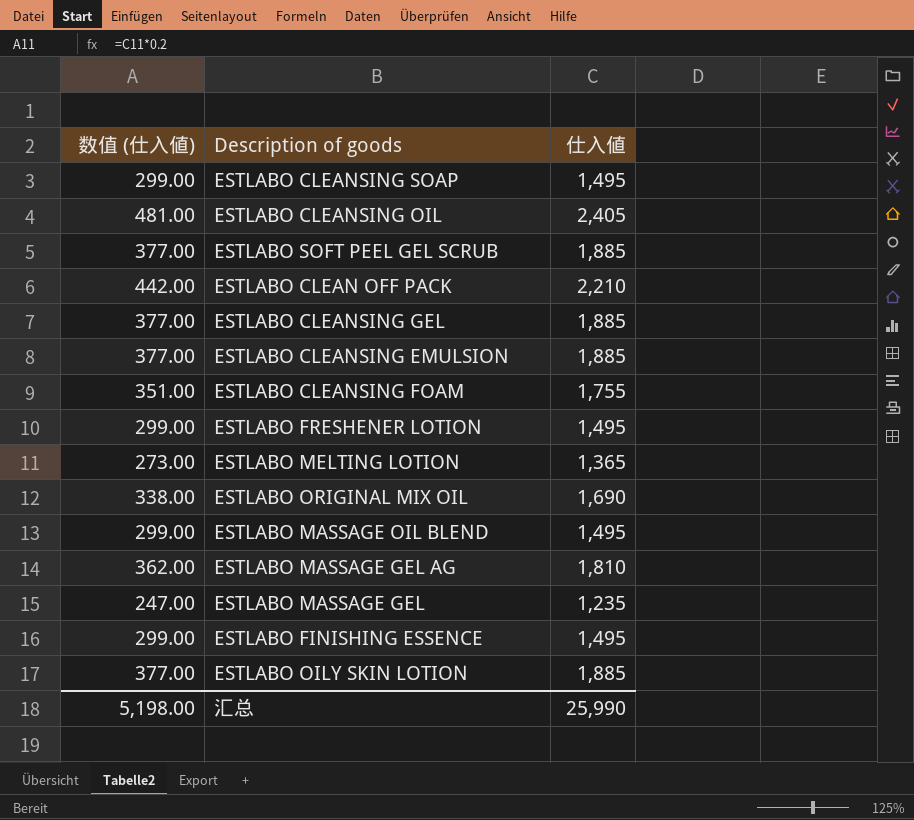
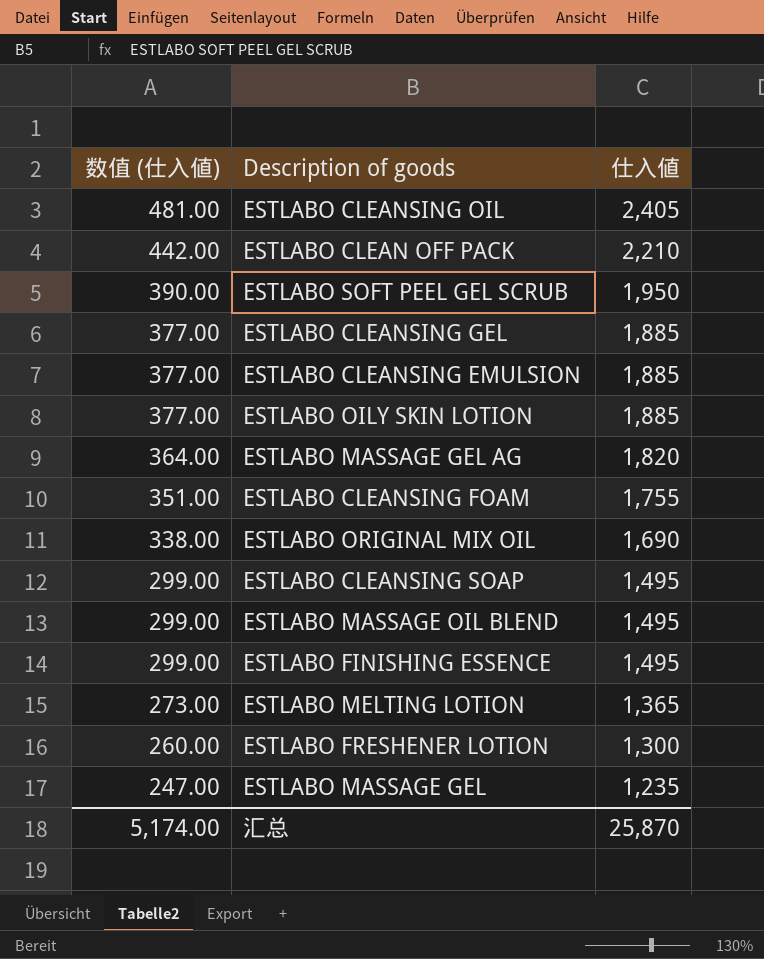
row order: none -> 数值 (仕入値) descending
ESTLABO SOFT PEEL GEL SCRUB | 数值 (仕入値): 377.00 -> 390.00
ESTLABO SOFT PEEL GEL SCRUB | 仕入値: 1,885 -> 1,950
ESTLABO MASSAGE GEL AG | 数值 (仕入値): 362.00 -> 364.00
ESTLABO MASSAGE GEL AG | 仕入値: 1,810 -> 1,820
ESTLABO FRESHENER LOTION | 数值 (仕入値): 299.00 -> 260.00
ESTLABO FRESHENER LOTION | 仕入値: 1,495 -> 1,300
汇总 | 数值 (仕入値): 5,198.00 -> 5,174.00
汇总 | 仕入値: 25,990 -> 25,870

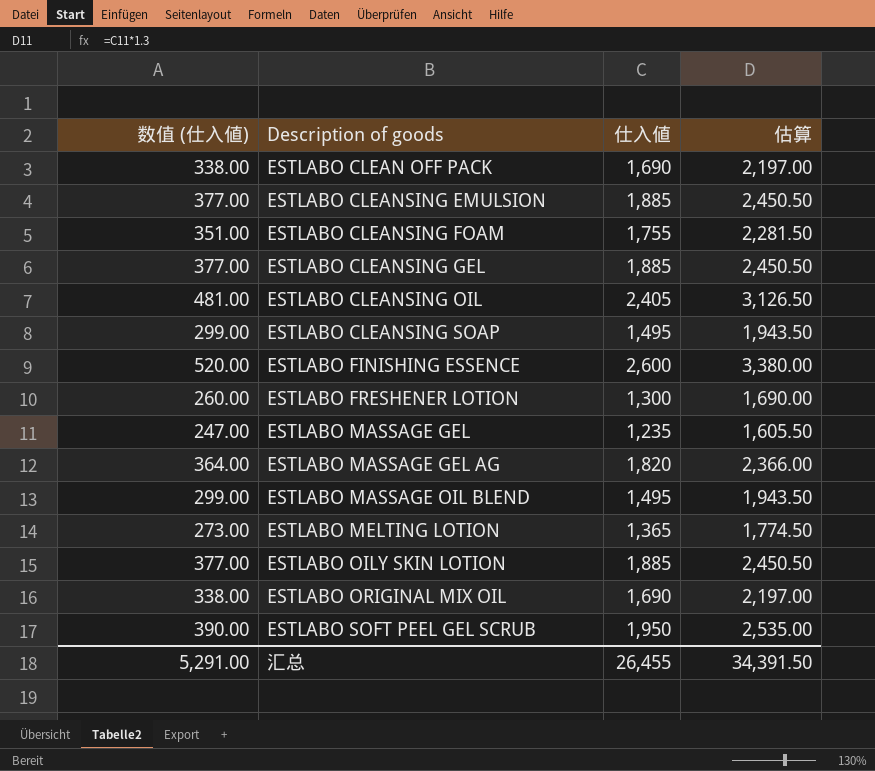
row order: 数值 (仕入値) descending -> Description of goods ascending
column 估算 | formula: none -> [仕入値] * 1.3
ESTLABO CLEAN OFF PACK | 数值 (仕入値): 442.00 -> 338.00
ESTLABO CLEAN OFF PACK | 仕入値: 2,210 -> 1,690
ESTLABO FINISHING ESSENCE | 数值 (仕入値): 299.00 -> 520.00
ESTLABO FINISHING ESSENCE | 仕入値: 1,495 -> 2,600
汇总 | 数值 (仕入値): 5,174.00 -> 5,291.00
汇总 | 仕入値: 25,870 -> 26,455

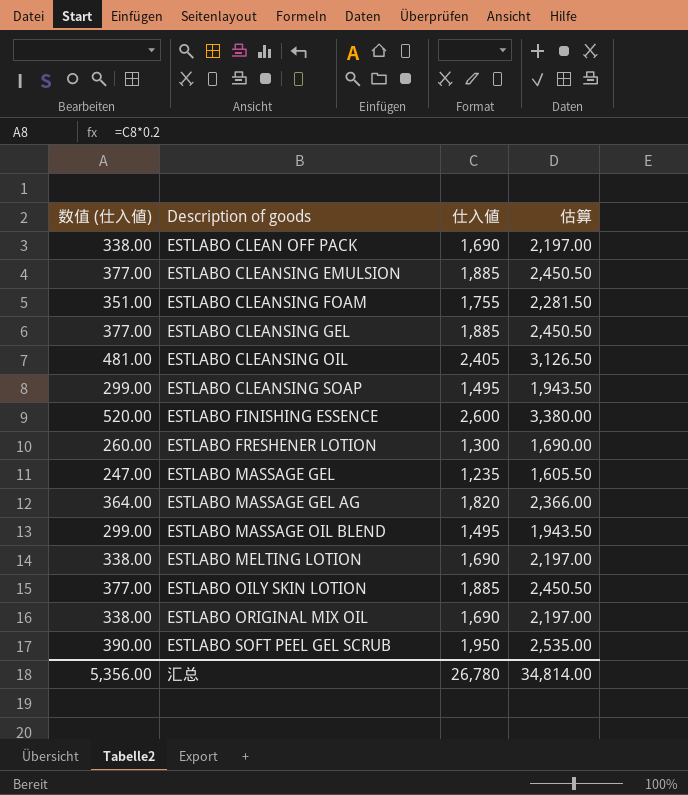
ESTLABO MELTING LOTION | 数值 (仕入値): 273.00 -> 338.00
ESTLABO MELTING LOTION | 仕入値: 1,365 -> 1,690
ESTLABO MELTING LOTION | 估算: 1,774.50 -> 2,197.00
汇总 | 数值 (仕入値): 5,291.00 -> 5,356.00
汇总 | 仕入値: 26,455 -> 26,780
汇总 | 估算: 34,391.50 -> 34,814.00

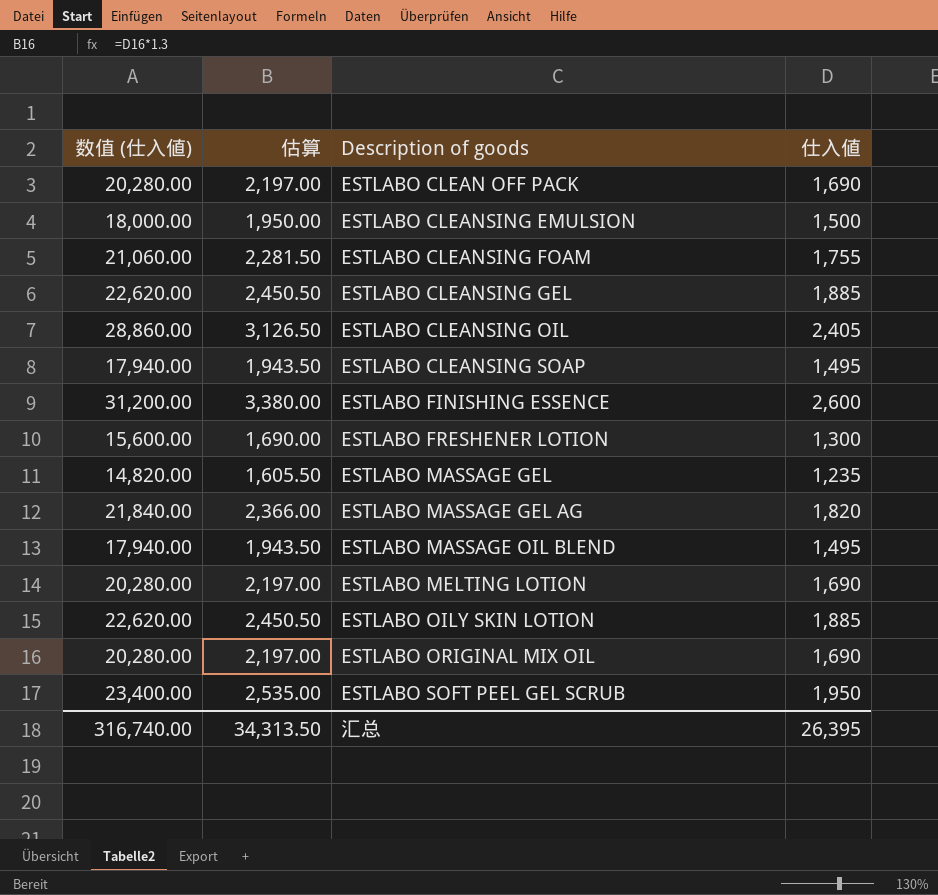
column 数值 (仕入値) | formula: [仕入値] * 0.2 -> [仕入値] * 12
column 估算 | position: 4 -> 2
ESTLABO CLEANSING EMULSION | 估算: 2,450.50 -> 1,950.00
ESTLABO CLEANSING EMULSION | 仕入値: 1,885 -> 1,500
汇总 | 数值 (仕入値): 5,356.00 -> 316,740.00
汇总 | 估算: 34,814.00 -> 34,313.50
汇总 | 仕入値: 26,780 -> 26,395

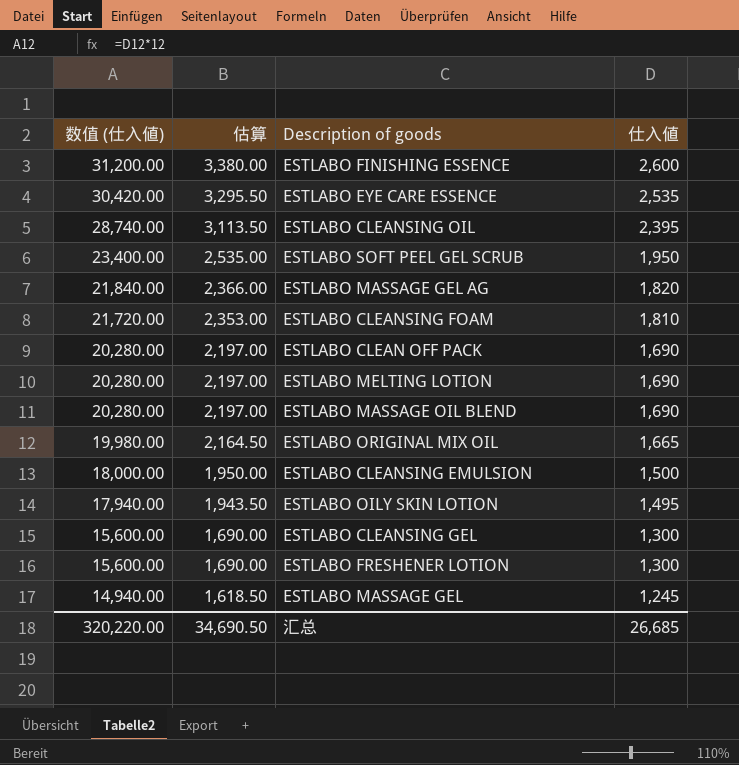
row order: Description of goods ascending -> 数值 (仕入値) descending
row ESTLABO CLEANSING SOAP: 17,940.00 | 1,943.50 | 1,495 -> none
row ESTLABO EYE CARE ESSENCE: none -> 30,420.00 | 3,295.50 | 2,535
ESTLABO CLEANSING OIL | 数值 (仕入値): 28,860.00 -> 28,740.00
ESTLABO CLEANSING OIL | 估算: 3,126.50 -> 3,113.50
ESTLABO CLEANSING OIL | 仕入値: 2,405 -> 2,395
ESTLABO CLEANSING FOAM | 数值 (仕入値): 21,060.00 -> 21,720.00
ESTLABO CLEANSING FOAM | 估算: 2,281.50 -> 2,353.00
ESTLABO CLEANSING FOAM | 仕入値: 1,755 -> 1,810
ESTLABO MASSAGE OIL BLEND | 数值 (仕入値): 17,940.00 -> 20,280.00
ESTLABO MASSAGE OIL BLEND | 估算: 1,943.50 -> 2,197.00
ESTLABO MASSAGE OIL BLEND | 仕入値: 1,495 -> 1,690
ESTLABO ORIGINAL MIX OIL | 数值 (仕入値): 20,280.00 -> 19,980.00
ESTLABO ORIGINAL MIX OIL | 估算: 2,197.00 -> 2,164.50
ESTLABO ORIGINAL MIX OIL | 仕入値: 1,690 -> 1,665
ESTLABO OILY SKIN LOTION | 数值 (仕入値): 22,620.00 -> 17,940.00
ESTLABO OILY SKIN LOTION | 估算: 2,450.50 -> 1,943.50
ESTLABO OILY SKIN LOTION | 仕入値: 1,885 -> 1,495
ESTLABO CLEANSING GEL | 数值 (仕入値): 22,620.00 -> 15,600.00
ESTLABO CLEANSING GEL | 估算: 2,450.50 -> 1,690.00
ESTLABO CLEANSING GEL | 仕入値: 1,885 -> 1,300
ESTLABO MASSAGE GEL | 数值 (仕入値): 14,820.00 -> 14,940.00
ESTLABO MASSAGE GEL | 估算: 1,605.50 -> 1,618.50
ESTLABO MASSAGE GEL | 仕入値: 1,235 -> 1,245
汇总 | 数值 (仕入値): 316,740.00 -> 320,220.00
汇总 | 估算: 34,313.50 -> 34,690.50
汇总 | 仕入値: 26,395 -> 26,685

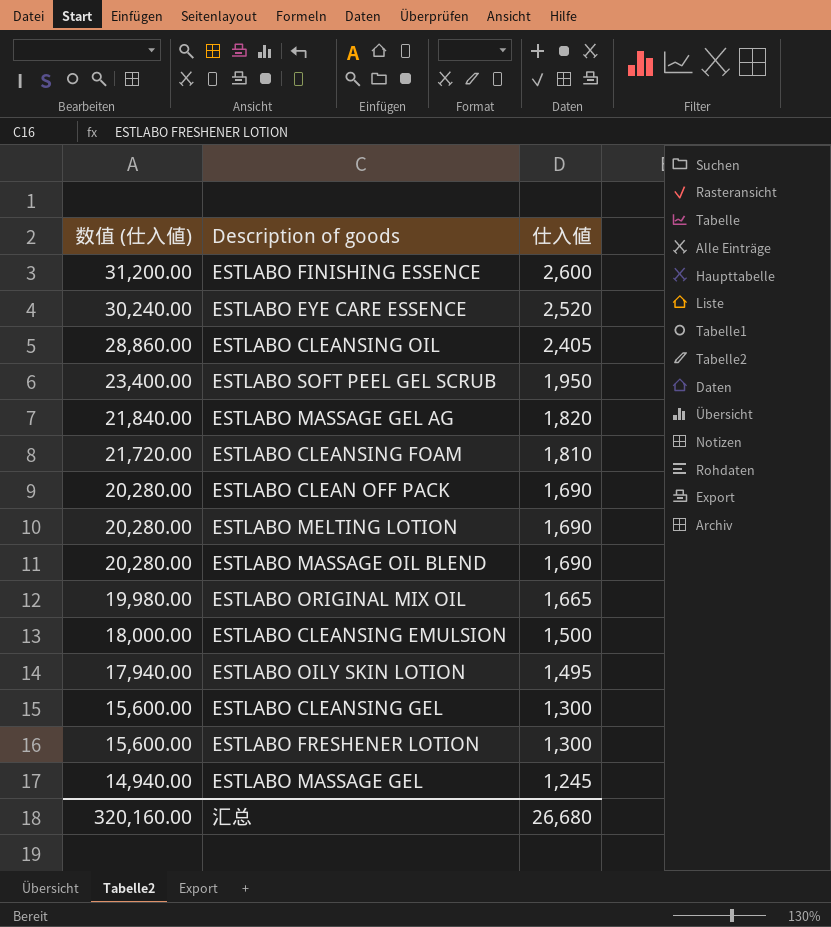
column 估算 | formula: [仕入値] * 1.3 -> none
ESTLABO EYE CARE ESSENCE | 数值 (仕入値): 30,420.00 -> 30,240.00
ESTLABO EYE CARE ESSENCE | 仕入値: 2,535 -> 2,520
ESTLABO CLEANSING OIL | 数值 (仕入値): 28,740.00 -> 28,860.00
ESTLABO CLEANSING OIL | 仕入値: 2,395 -> 2,405
汇总 | 数值 (仕入値): 320,220.00 -> 320,160.00
汇总 | 仕入値: 26,685 -> 26,680

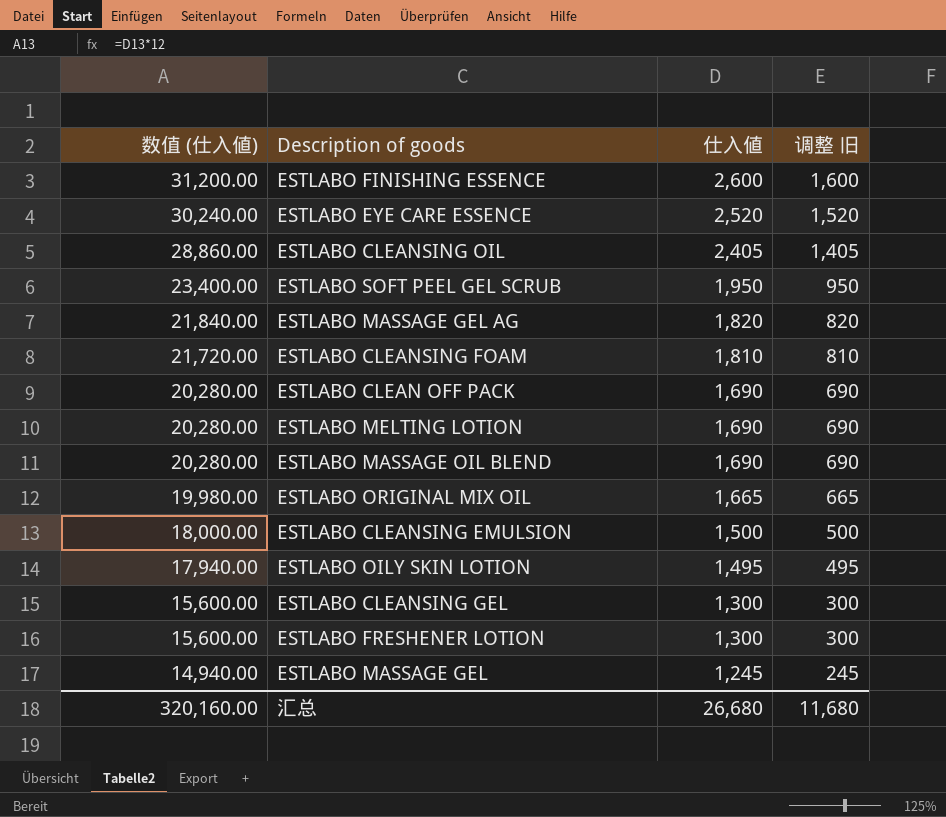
column 调整 旧 | formula: none -> [仕入値] - 1000

